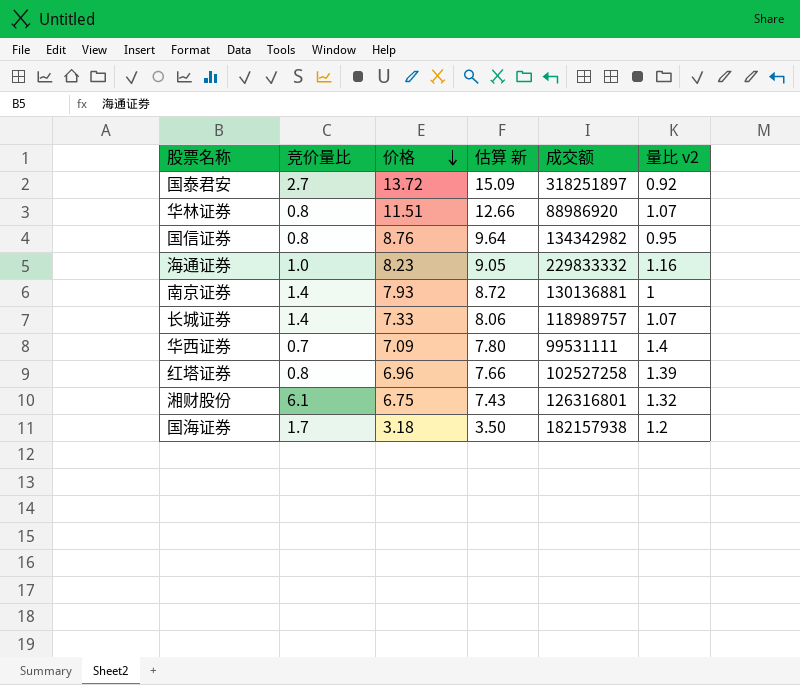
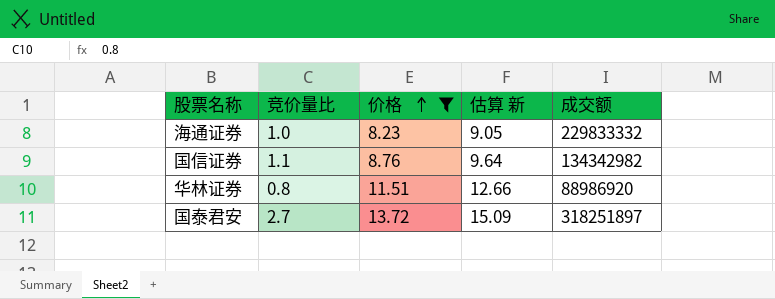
filter: none -> 价格 >= 8.23
row order: 价格 descending -> 价格 ascending
column 量比 v2 | position: 6 -> none
国信证券 | 竞价量比: 0.8 -> 1.1

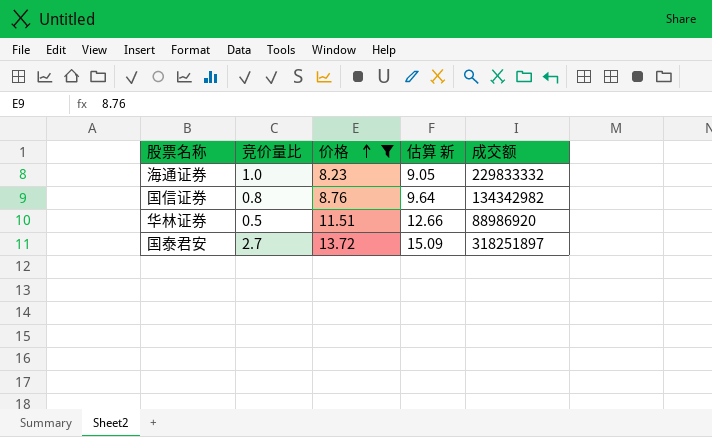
国信证券 | 竞价量比: 1.1 -> 0.8
华林证券 | 竞价量比: 0.8 -> 0.5

